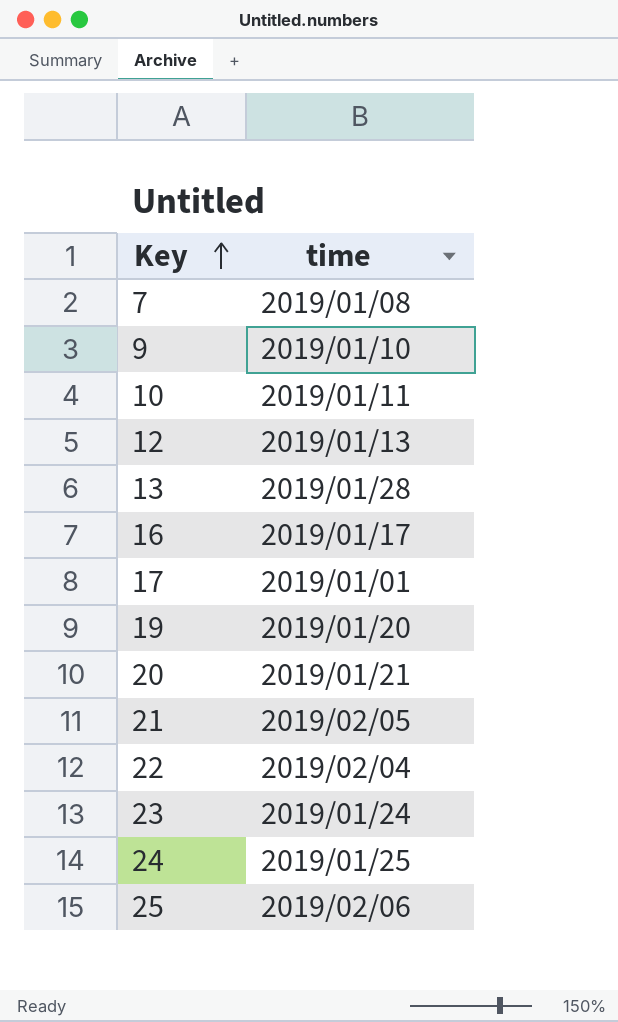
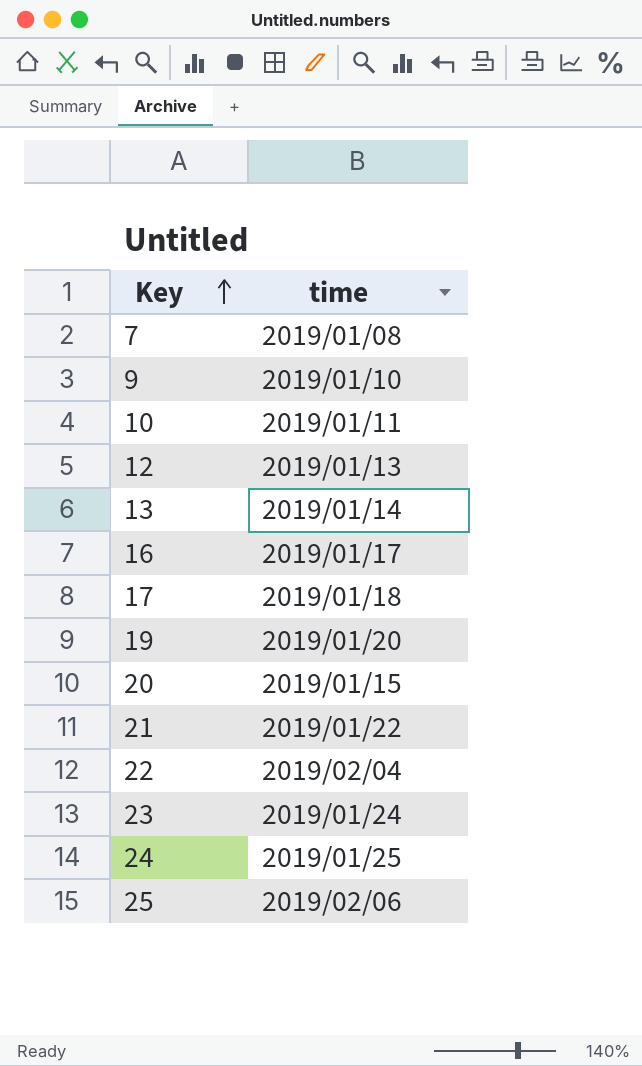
13 | time: 2019/01/28 -> 2019/01/14
17 | time: 2019/01/01 -> 2019/01/18
20 | time: 2019/01/21 -> 2019/01/15
21 | time: 2019/02/05 -> 2019/01/22

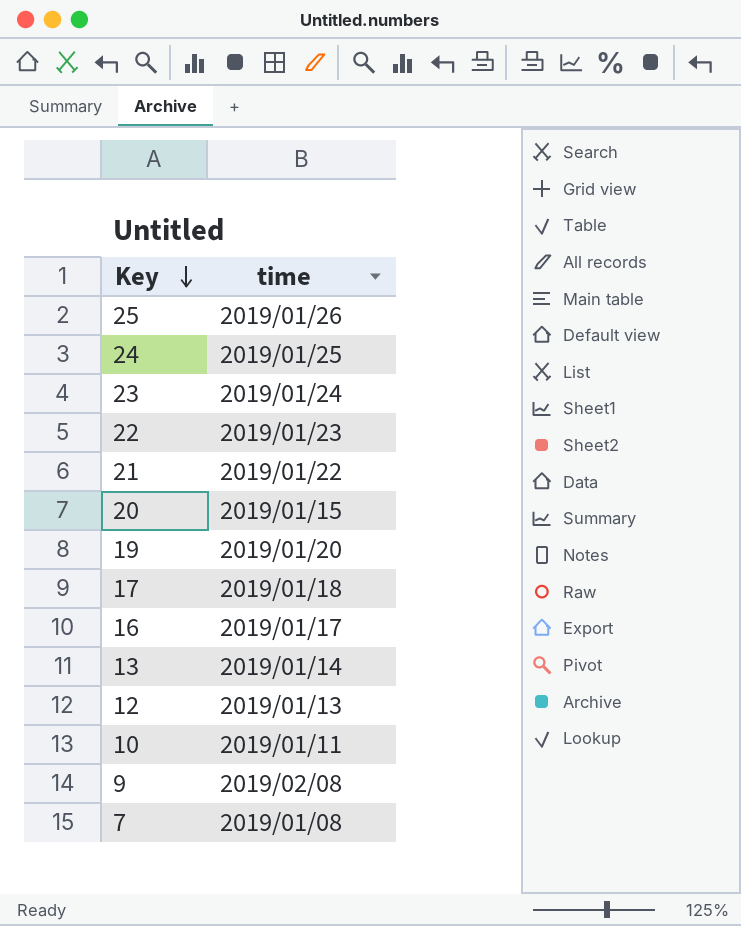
row order: Key ascending -> Key descending
25 | time: 2019/02/06 -> 2019/01/26
22 | time: 2019/02/04 -> 2019/01/23
9 | time: 2019/01/10 -> 2019/02/08

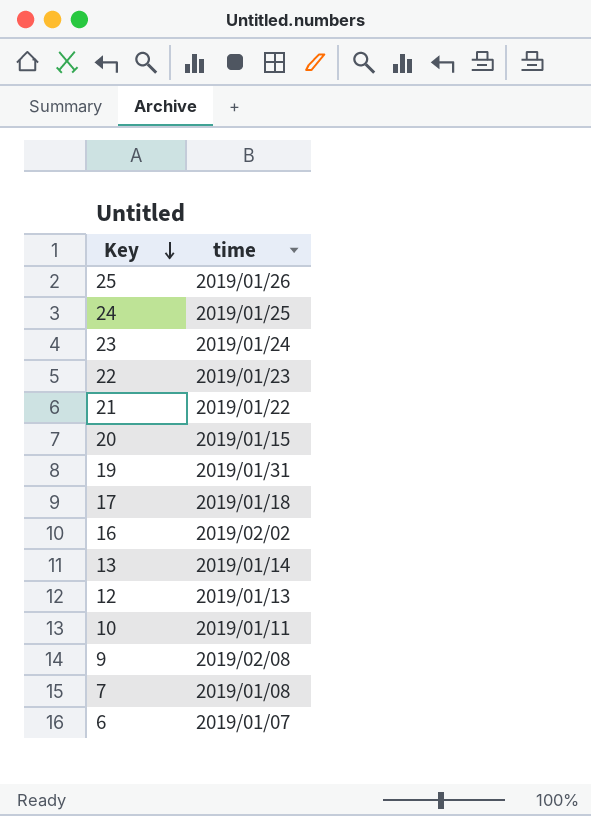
19 | time: 2019/01/20 -> 2019/01/31
16 | time: 2019/01/17 -> 2019/02/02
row 6: none -> 2019/01/07

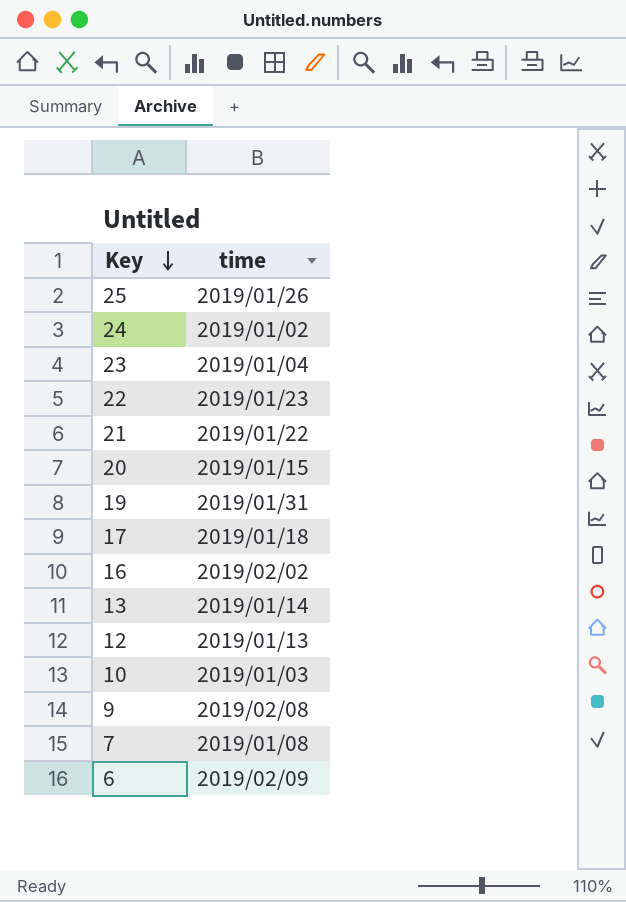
24 | time: 2019/01/25 -> 2019/01/02
23 | time: 2019/01/24 -> 2019/01/04
10 | time: 2019/01/11 -> 2019/01/03
6 | time: 2019/01/07 -> 2019/02/09

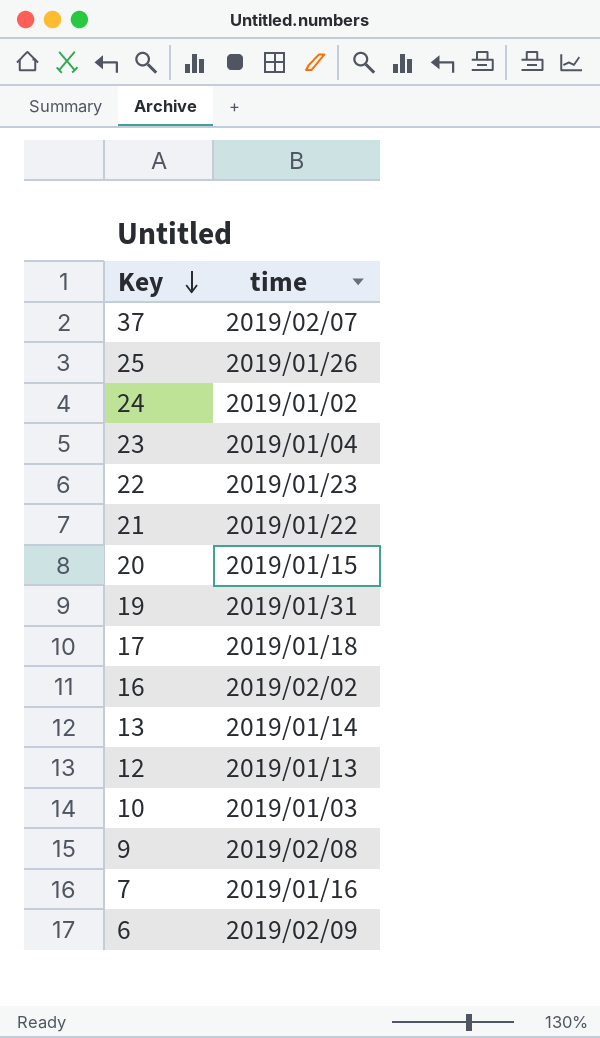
row 37: none -> 2019/02/07
7 | time: 2019/01/08 -> 2019/01/16

